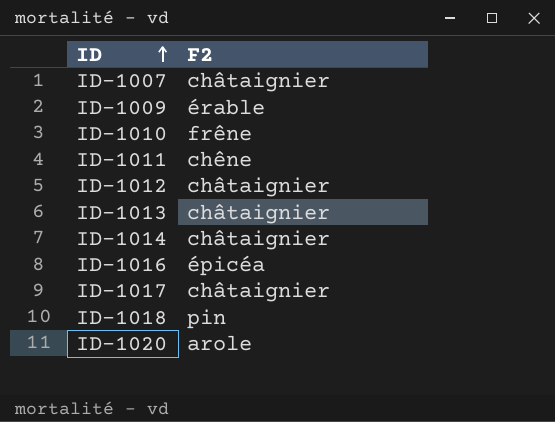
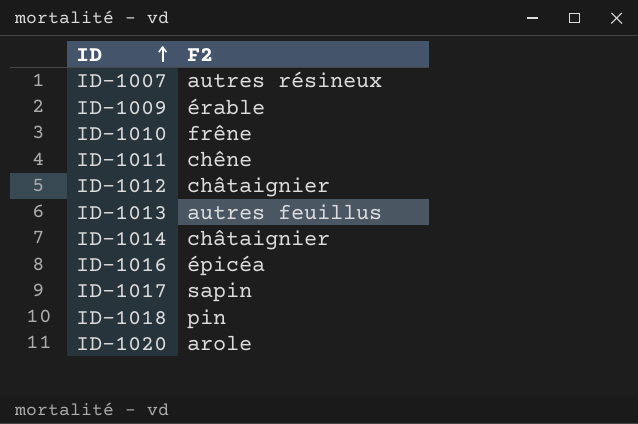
ID-1007 | F2: châtaignier -> autres résineux
ID-1013 | F2: châtaignier -> autres feuillus
ID-1017 | F2: châtaignier -> sapin

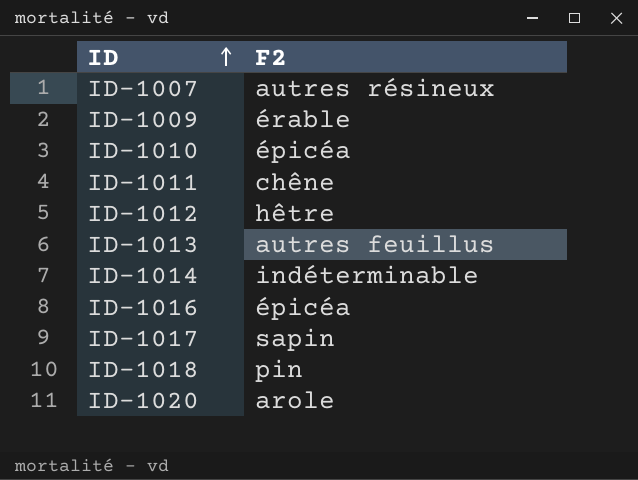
ID-1010 | F2: frêne -> épicéa
ID-1012 | F2: châtaignier -> hêtre
ID-1014 | F2: châtaignier -> indéterminable

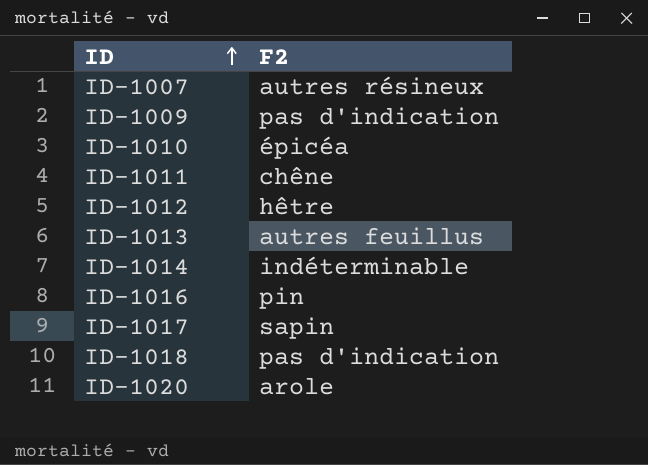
ID-1009 | F2: érable -> pas d'indication
ID-1016 | F2: épicéa -> pin
ID-1018 | F2: pin -> pas d'indication

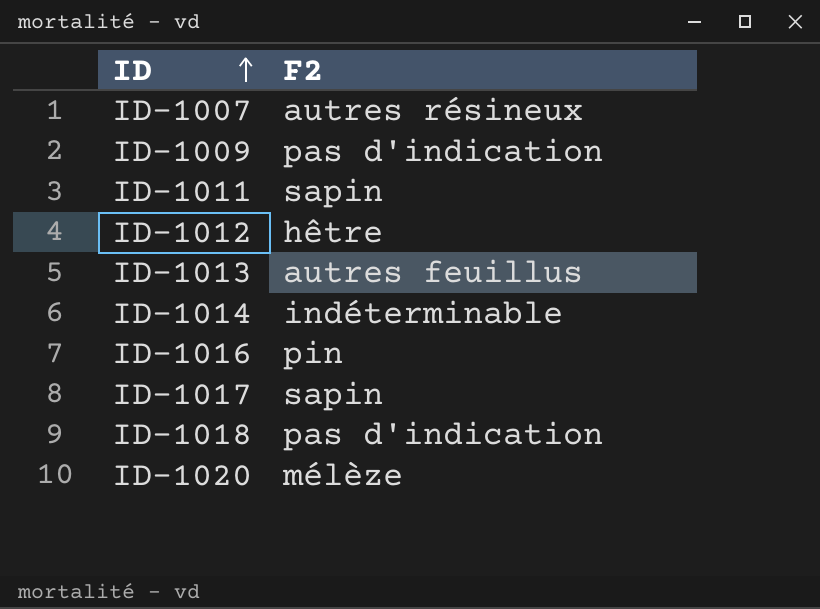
row ID-1010: épicéa -> none
ID-1011 | F2: chêne -> sapin
ID-1020 | F2: arole -> mélèze

